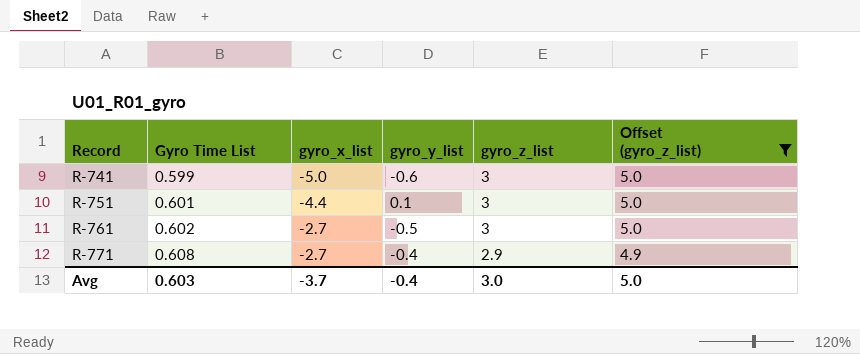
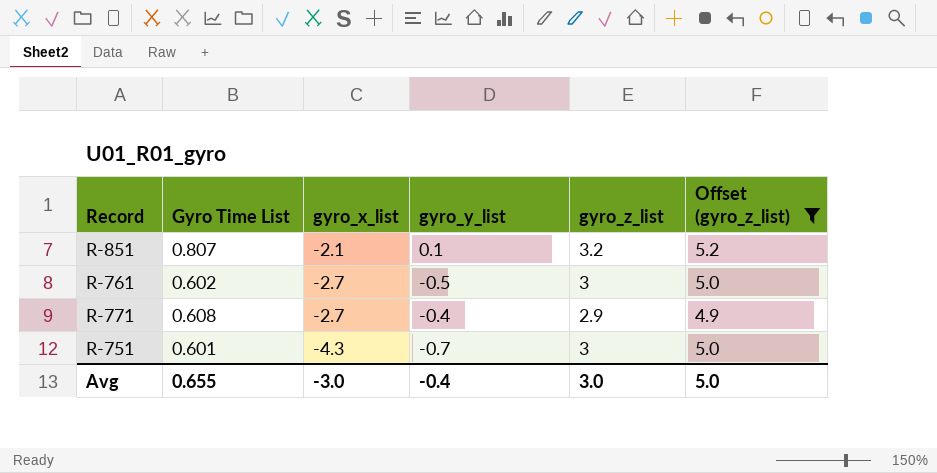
row order: Record ascending -> gyro_x_list descending
row R-741: 0.599 | -5.0 | -0.6 | 3 | 5.0 -> none
row R-851: none -> 0.807 | -2.1 | 0.1 | 3.2 | 5.2
R-751 | gyro_x_list: -4.4 -> -4.3
R-751 | gyro_y_list: 0.1 -> -0.7
Avg | Gyro Time List: 0.603 -> 0.655
Avg | gyro_x_list: -3.7 -> -3.0

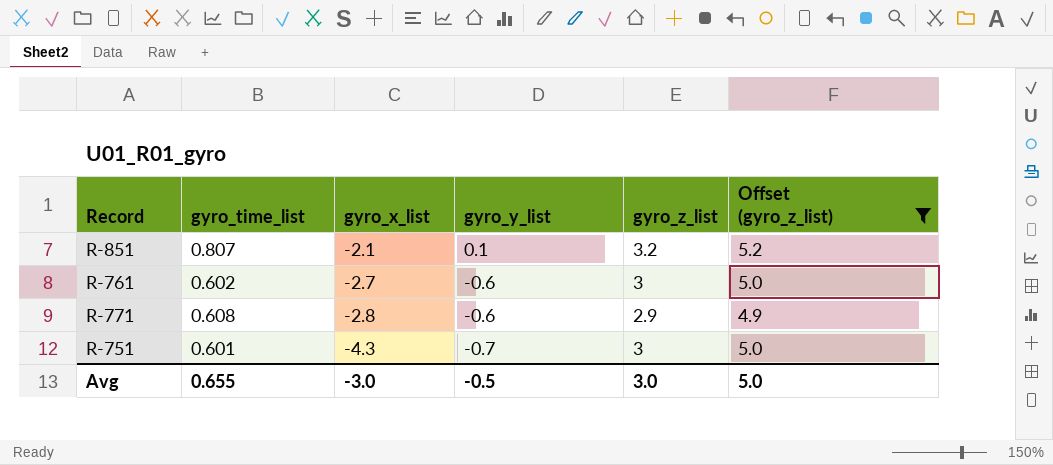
column name: Gyro Time List -> gyro_time_list
R-761 | gyro_y_list: -0.5 -> -0.6
R-771 | gyro_x_list: -2.7 -> -2.8
R-771 | gyro_y_list: -0.4 -> -0.6
Avg | gyro_y_list: -0.4 -> -0.5

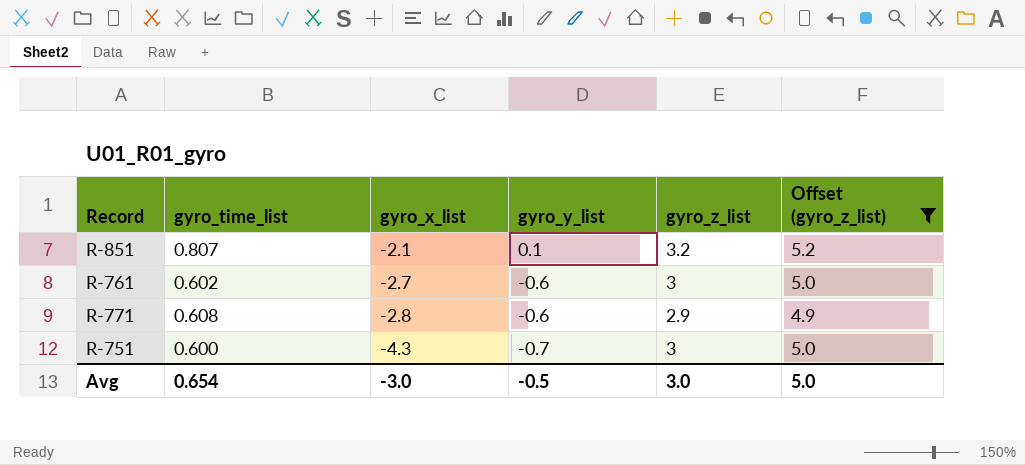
R-751 | gyro_time_list: 0.601 -> 0.600
Avg | gyro_time_list: 0.655 -> 0.654

